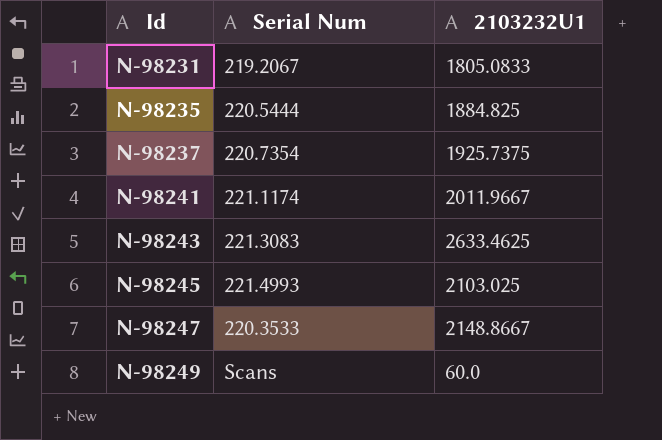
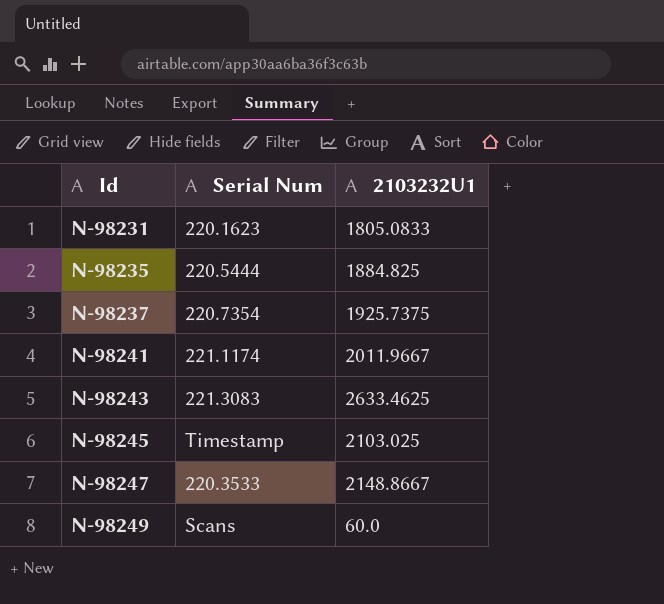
N-98231 | Serial Num: 219.2067 -> 220.1623
N-98245 | Serial Num: 221.4993 -> Timestamp

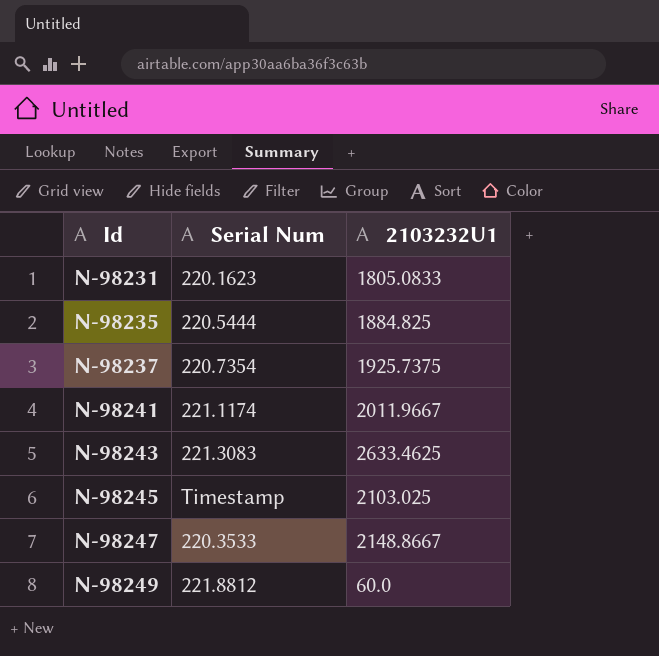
N-98249 | Serial Num: Scans -> 221.8812

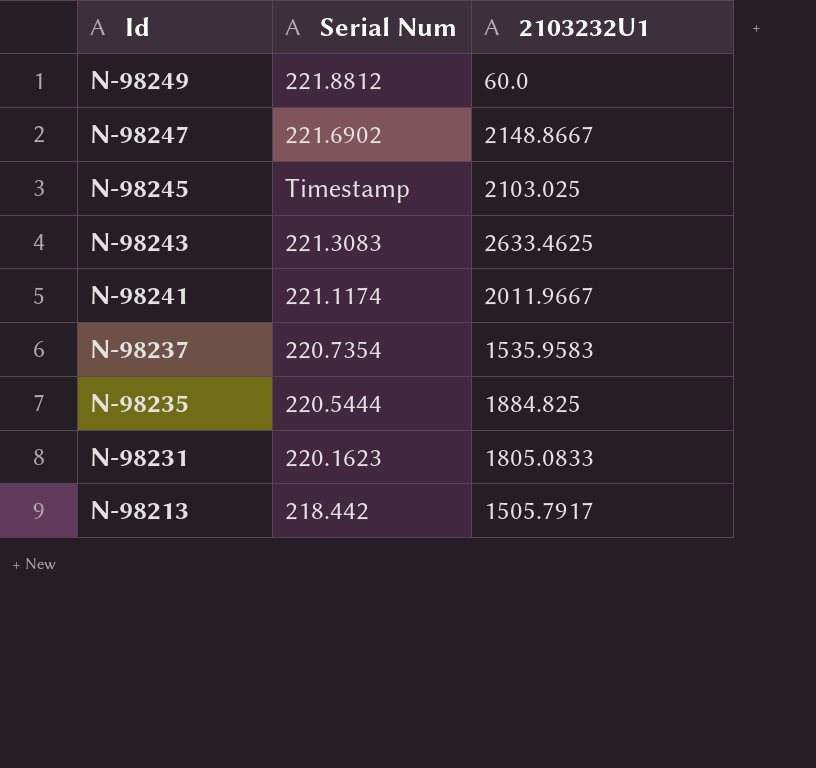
row order: Id ascending -> Id descending
N-98247 | Serial Num: 220.3533 -> 221.6902
N-98237 | 2103232U1: 1925.7375 -> 1535.9583
row N-98213: none -> 218.442 | 1505.7917

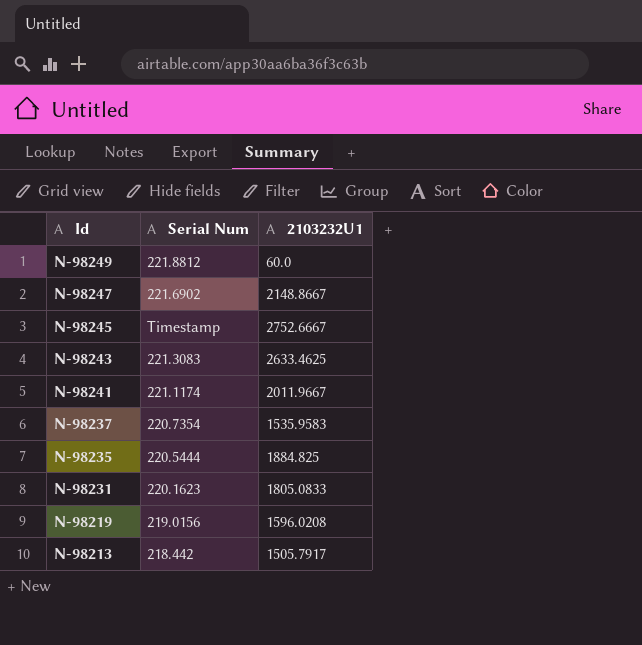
N-98245 | 2103232U1: 2103.025 -> 2752.6667
row N-98219: none -> 219.0156 | 1596.0208

